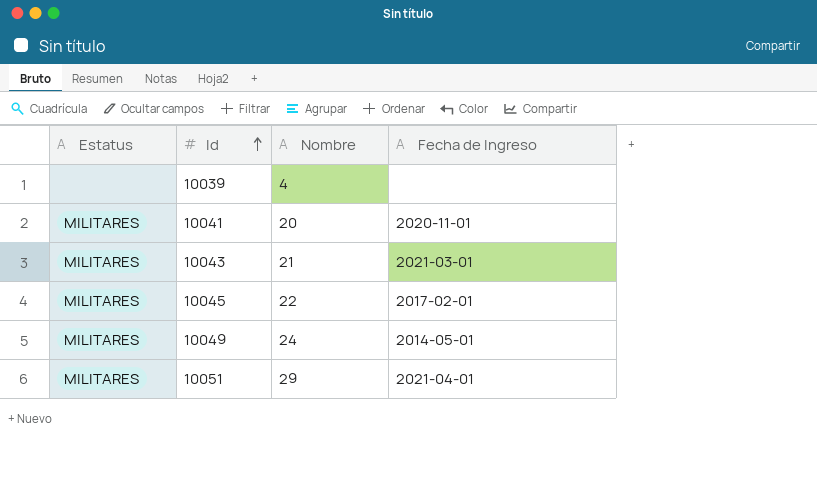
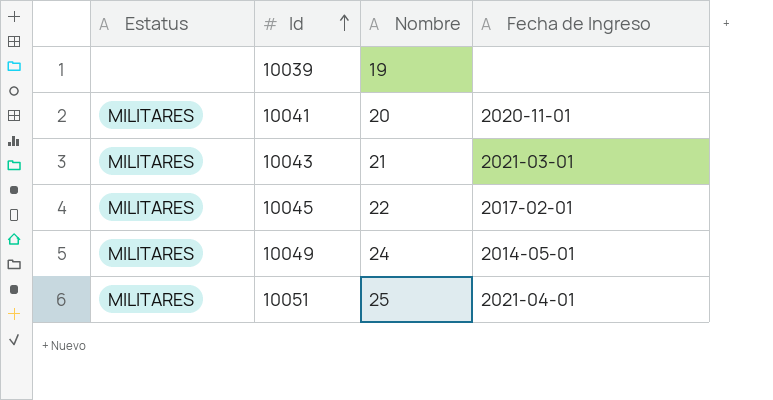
10039 | Nombre: 4 -> 19
10051 | Nombre: 29 -> 25

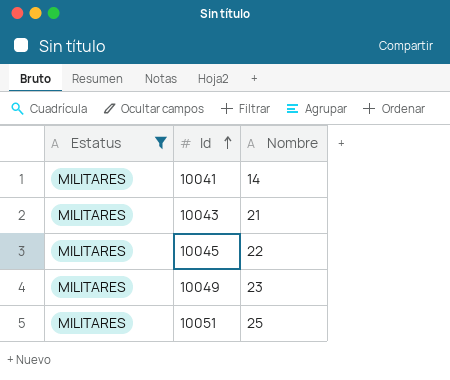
filter: none -> Estatus = MILITARES
column Fecha de Ingreso | position: 4 -> none
10041 | Nombre: 20 -> 14
10049 | Nombre: 24 -> 23

